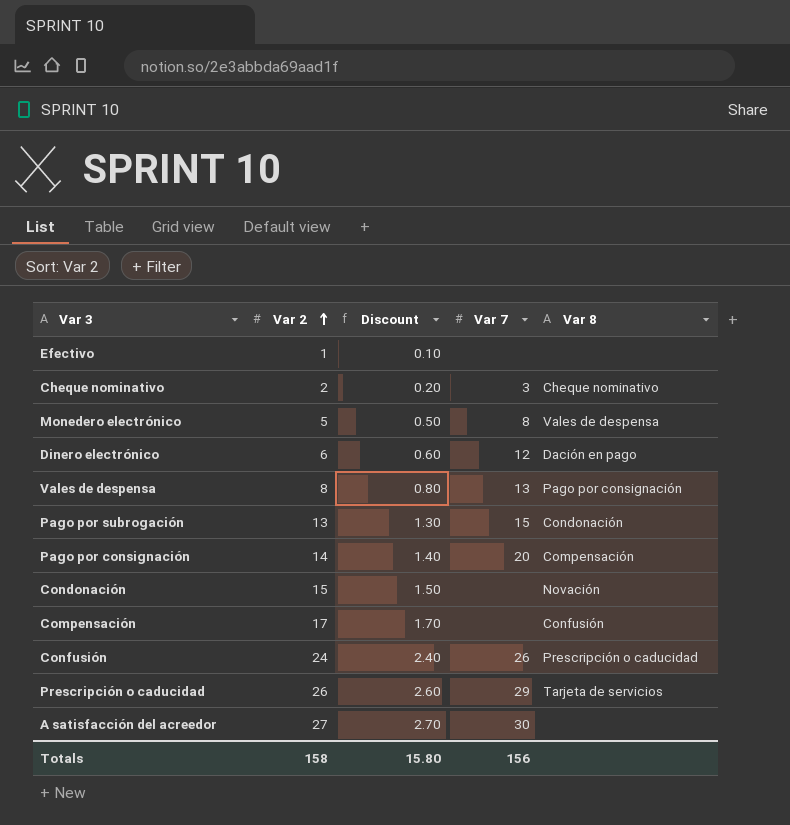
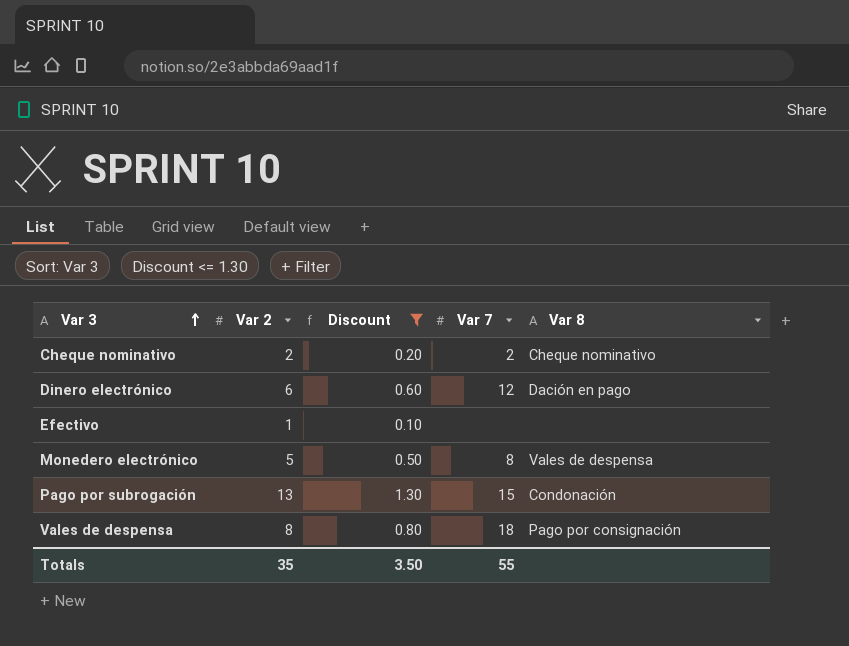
filter: none -> Discount <= 1.30
row order: Var 2 ascending -> Var 3 ascending
Cheque nominativo | Var 7: 3 -> 2
Vales de despensa | Var 7: 13 -> 18
Totals | Var 2: 158 -> 35
Totals | Discount: 15.80 -> 3.50
Totals | Var 7: 156 -> 55

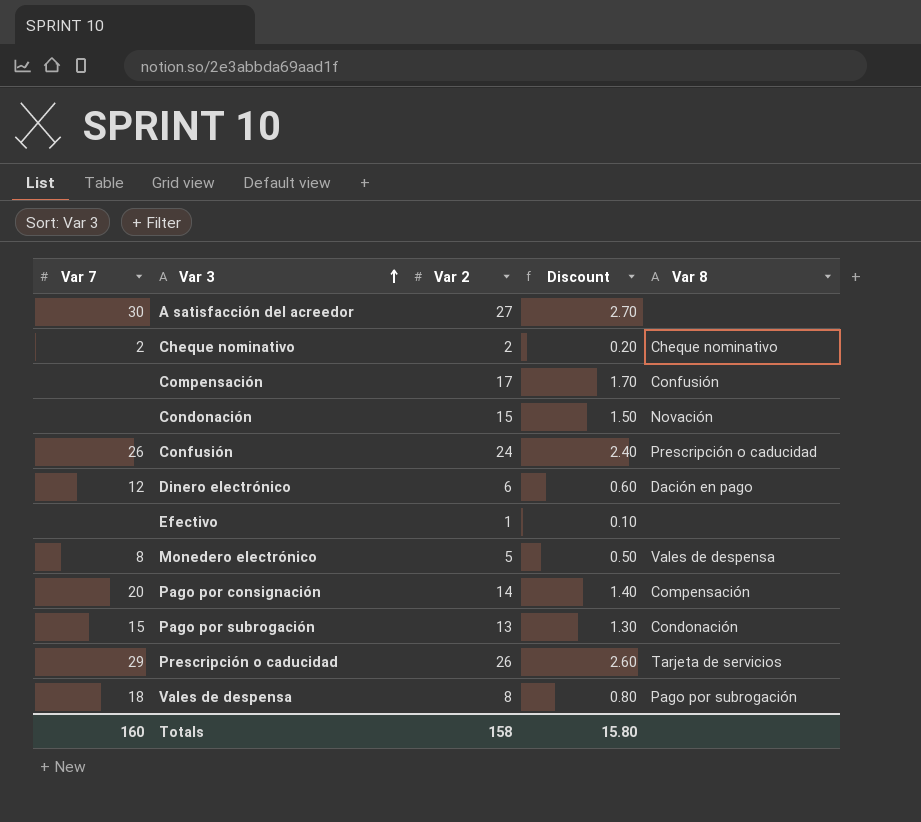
filter: Discount <= 1.30 -> none
column Var 7 | position: 4 -> 1
Vales de despensa | Var 8: Pago por consignación -> Pago por subrogación
Totals | Var 7: 55 -> 160
Totals | Var 2: 35 -> 158
Totals | Discount: 3.50 -> 15.80

